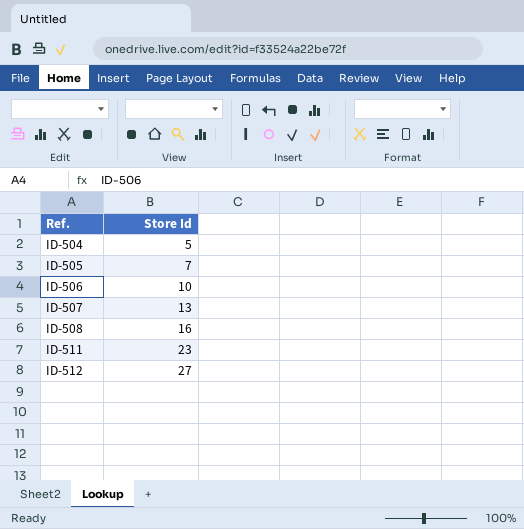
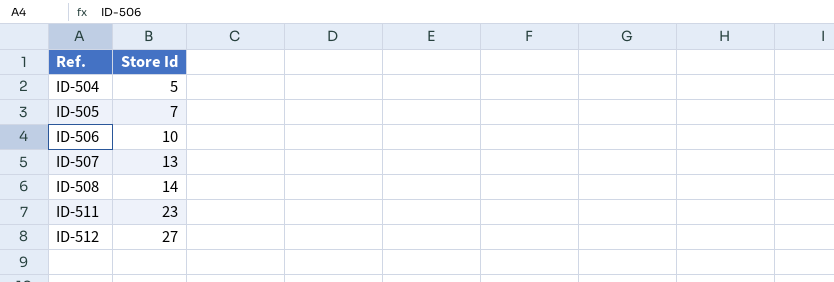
ID-508 | Store Id: 16 -> 14

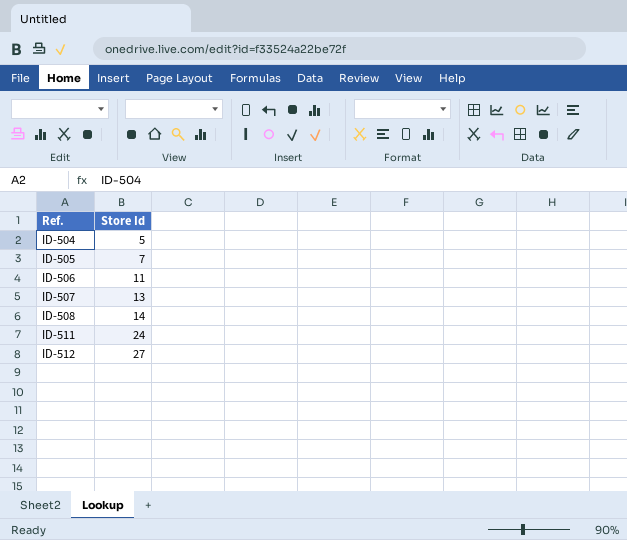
ID-506 | Store Id: 10 -> 11
ID-511 | Store Id: 23 -> 24

